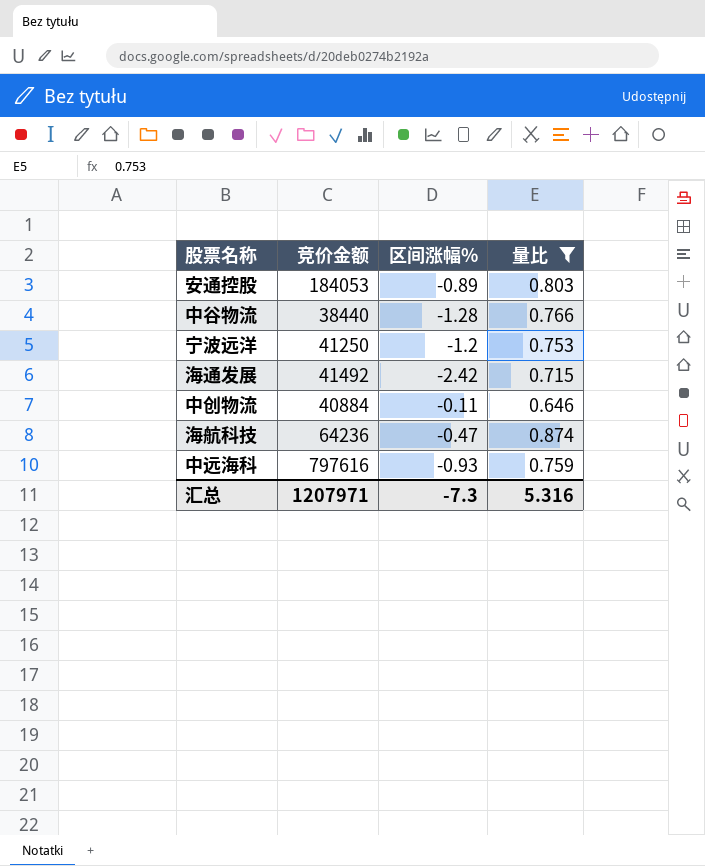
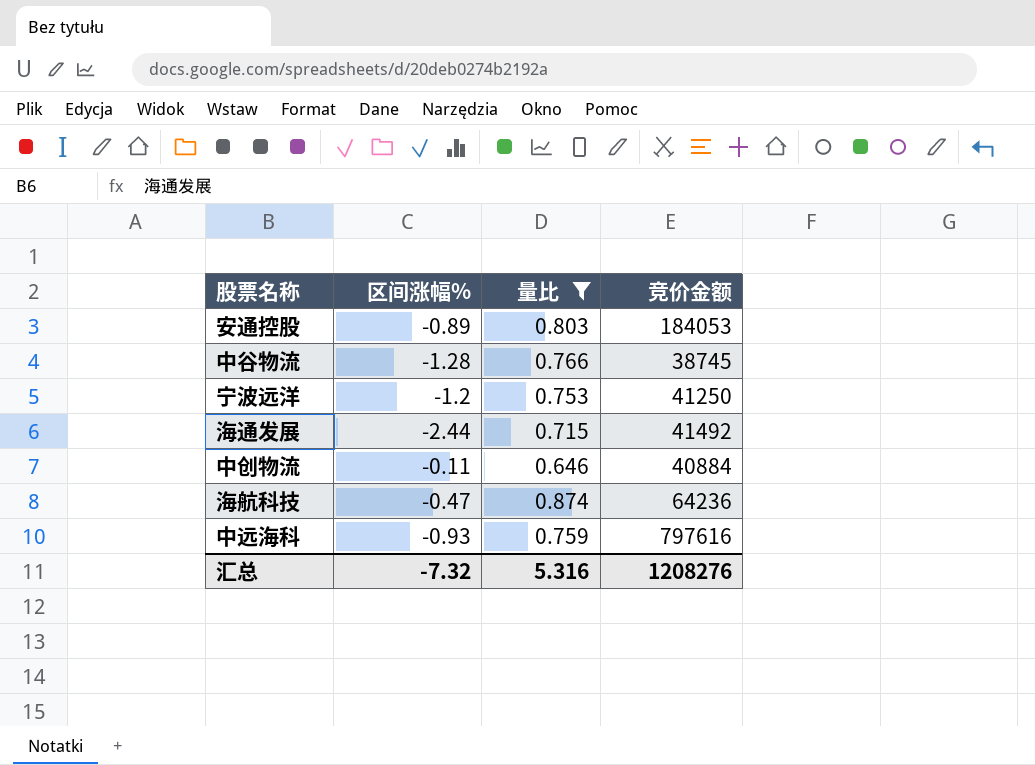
column 竞价金额 | position: 2 -> 4
中谷物流 | 竞价金额: 38440 -> 38745
海通发展 | 区间涨幅%: -2.42 -> -2.44
汇总 | 区间涨幅%: -7.3 -> -7.32
汇总 | 竞价金额: 1207971 -> 1208276

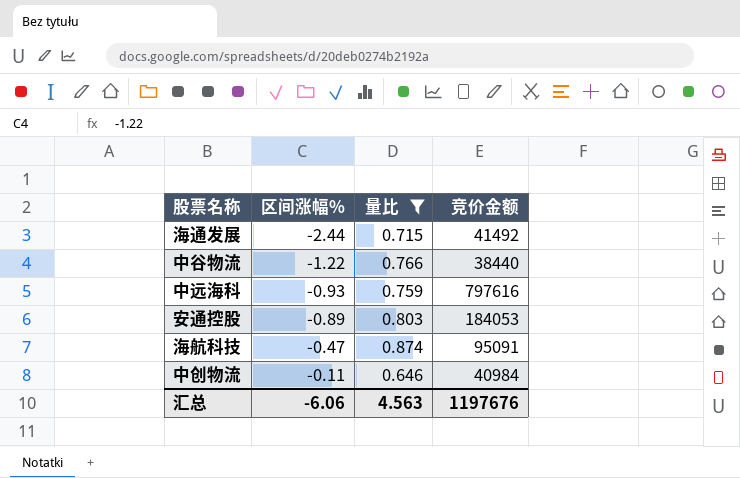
row order: none -> 区间涨幅% ascending
row 宁波远洋: -1.2 | 0.753 | 41250 -> none
中谷物流 | 区间涨幅%: -1.28 -> -1.22
中谷物流 | 竞价金额: 38745 -> 38440
海航科技 | 竞价金额: 64236 -> 95091
中创物流 | 竞价金额: 40884 -> 40984
汇总 | 区间涨幅%: -7.32 -> -6.06
汇总 | 量比: 5.316 -> 4.563
汇总 | 竞价金额: 1208276 -> 1197676

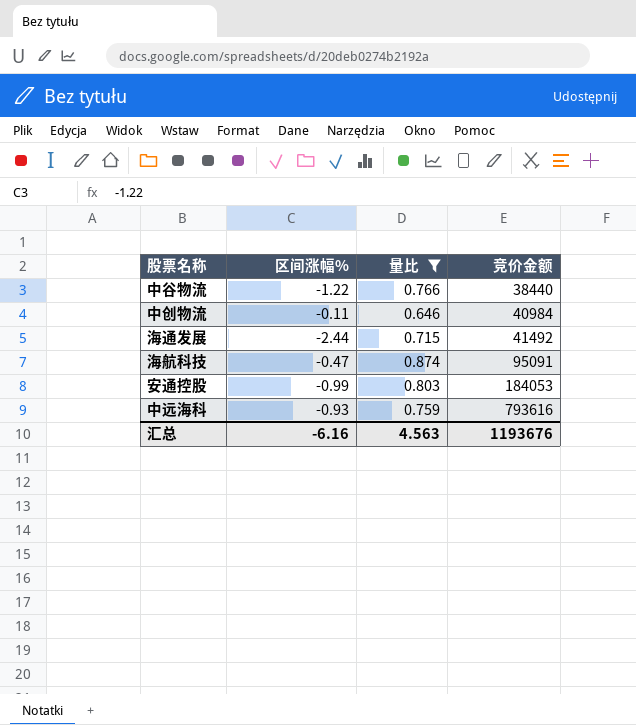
row order: 区间涨幅% ascending -> 竞价金额 ascending
安通控股 | 区间涨幅%: -0.89 -> -0.99
中远海科 | 竞价金额: 797616 -> 793616
汇总 | 区间涨幅%: -6.06 -> -6.16
汇总 | 竞价金额: 1197676 -> 1193676

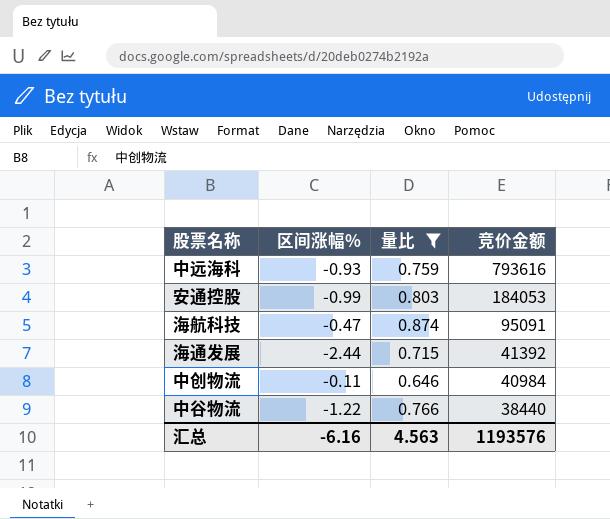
row order: 竞价金额 ascending -> 竞价金额 descending
海通发展 | 竞价金额: 41492 -> 41392
汇总 | 竞价金额: 1193676 -> 1193576

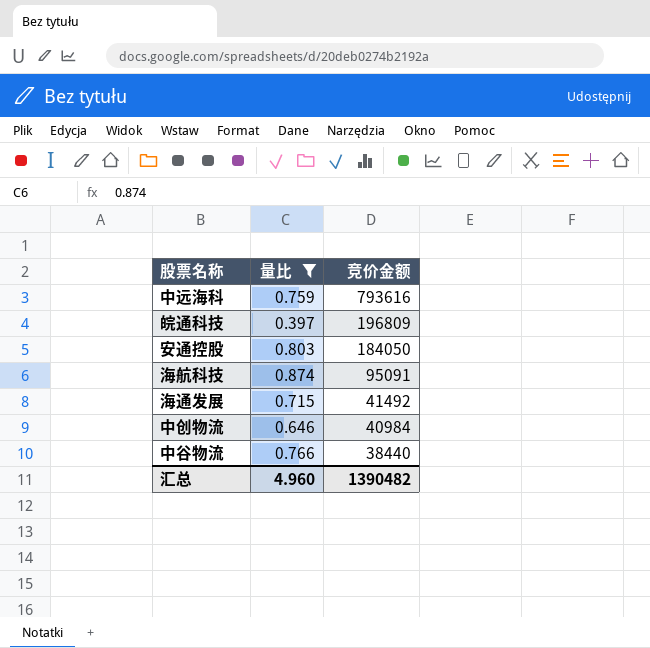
column 区间涨幅% | position: 2 -> none
row 皖通科技: none -> 0.397 | 196809
安通控股 | 竞价金额: 184053 -> 184050
海通发展 | 竞价金额: 41392 -> 41492
汇总 | 量比: 4.563 -> 4.960
汇总 | 竞价金额: 1193576 -> 1390482

